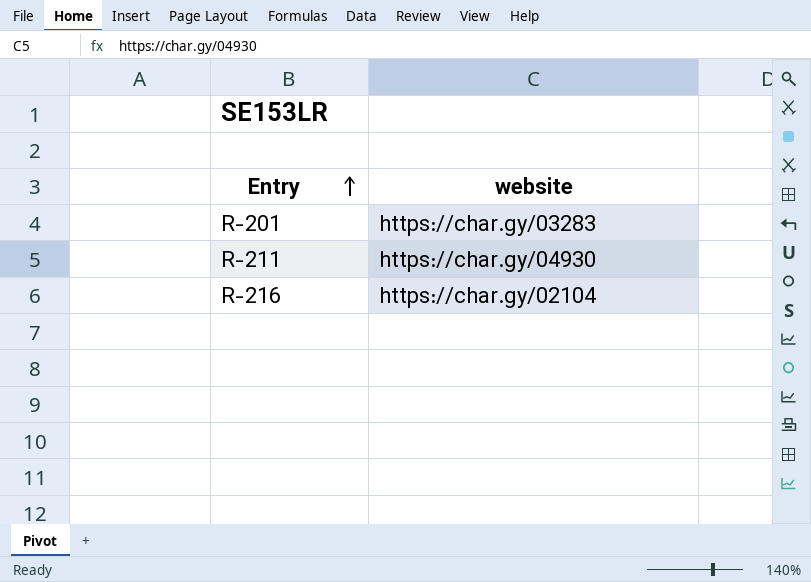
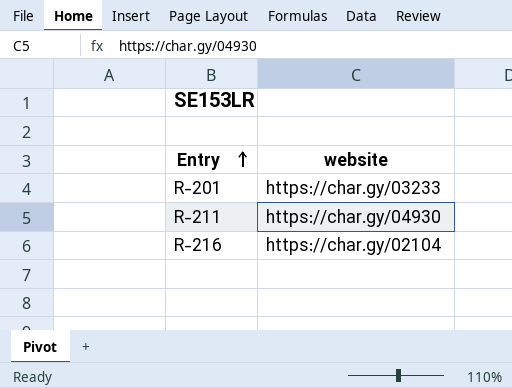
R-201 | website: https://char.gy/03283 -> https://char.gy/03233

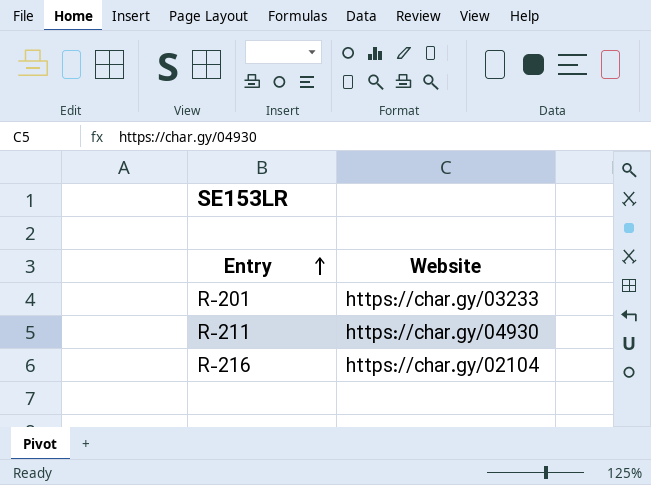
column name: website -> Website

